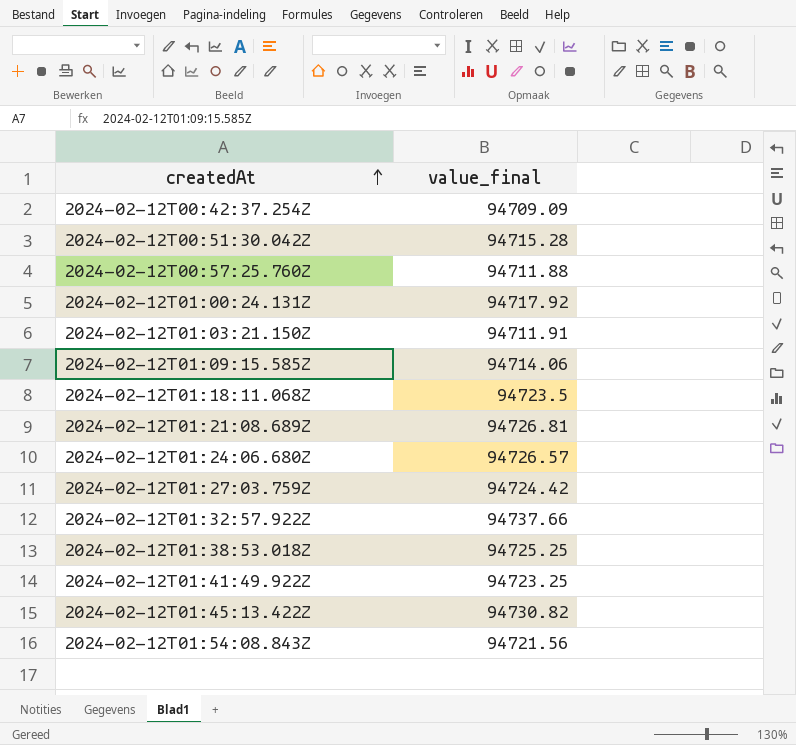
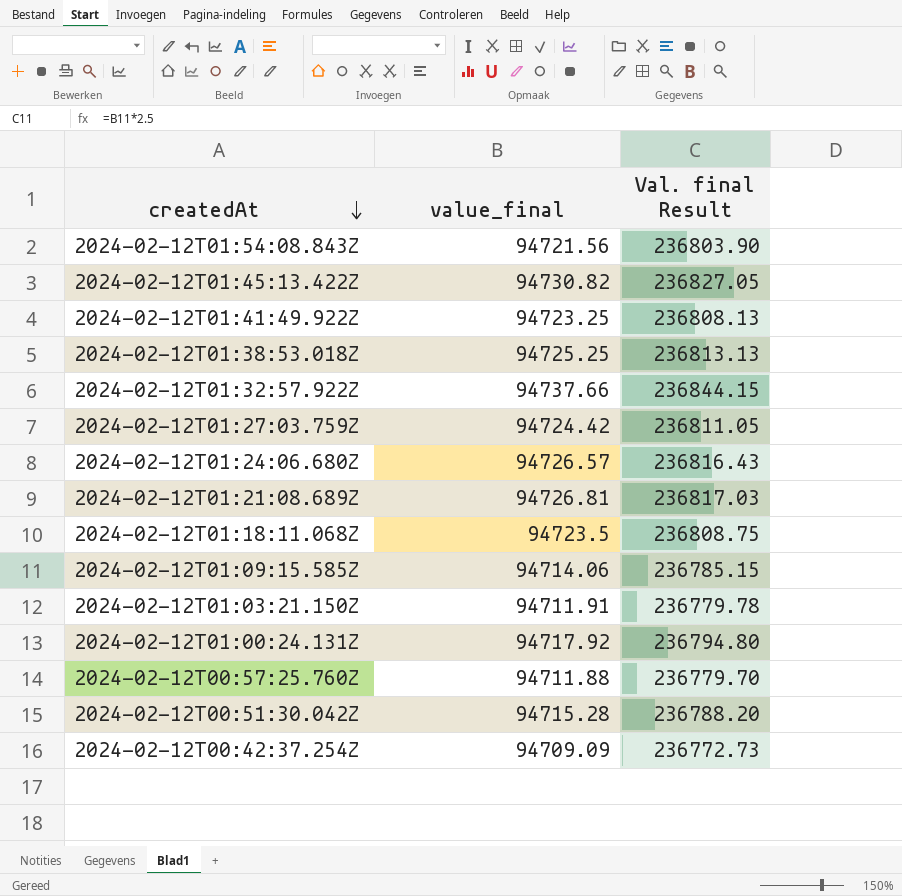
row order: createdAt ascending -> createdAt descending
column Val. final Result | formula: none -> [value_final] * 2.5

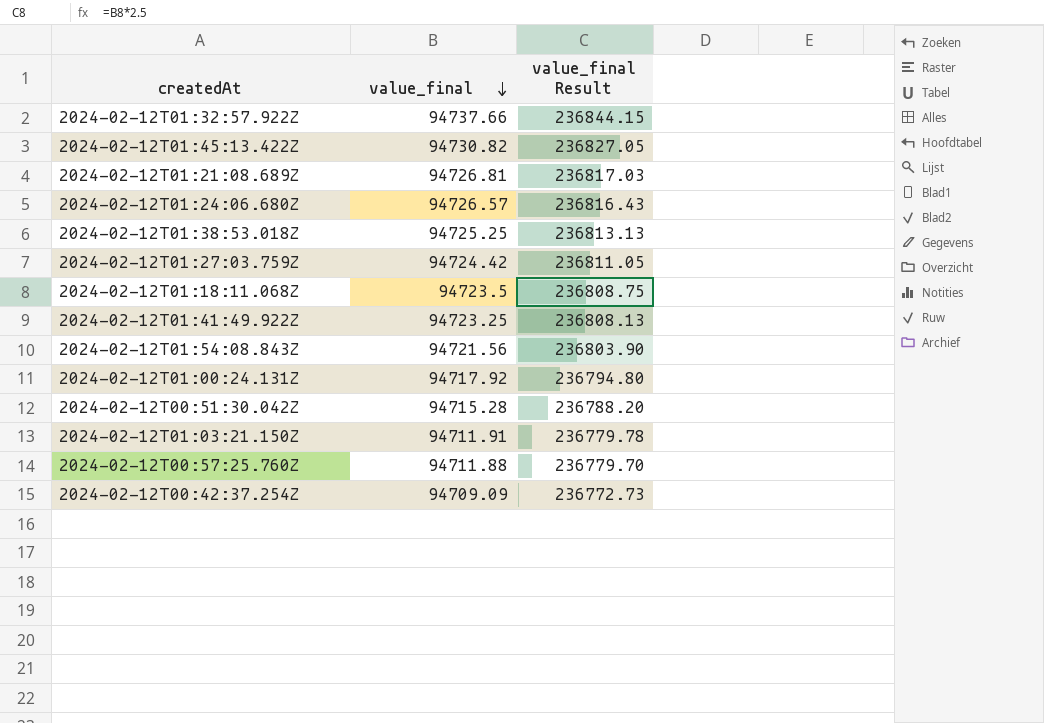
row order: createdAt descending -> value_final descending
column name: Val. final Result -> value_final Result
row 2024-02-12T01:09:15.585Z: 94714.06 | 236785.15 -> none

